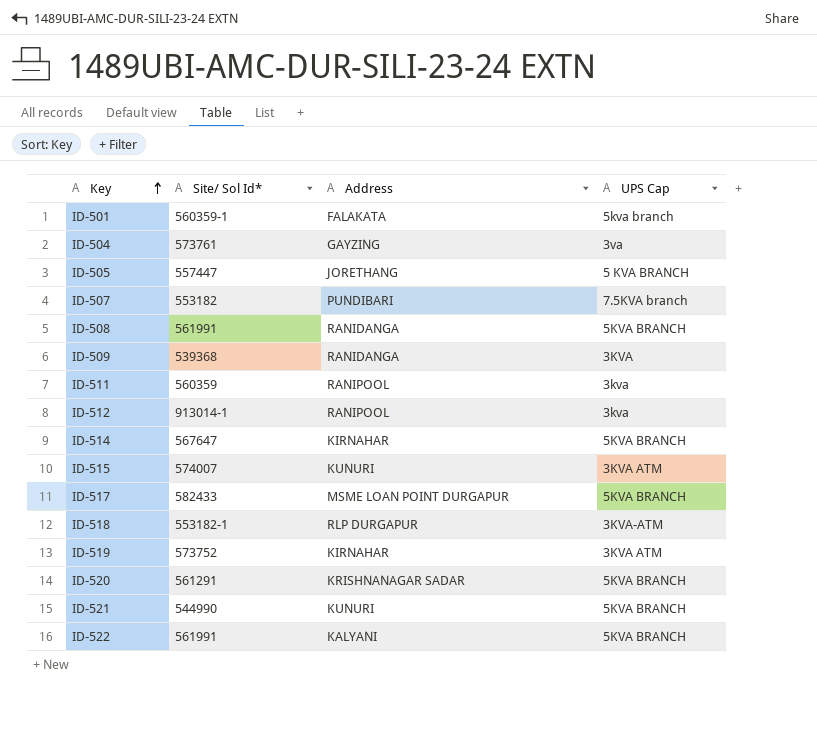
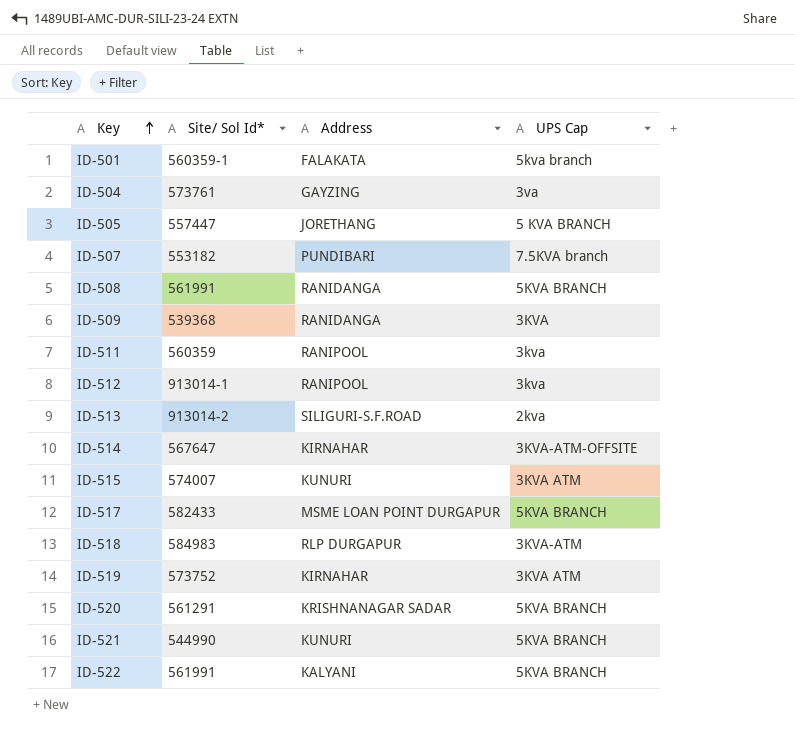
row ID-513: none -> 913014-2 | SILIGURI-S.F.ROAD | 2kva
ID-514 | UPS Cap: 5KVA BRANCH -> 3KVA-ATM-OFFSITE
ID-518 | Site/ Sol Id*: 553182-1 -> 584983

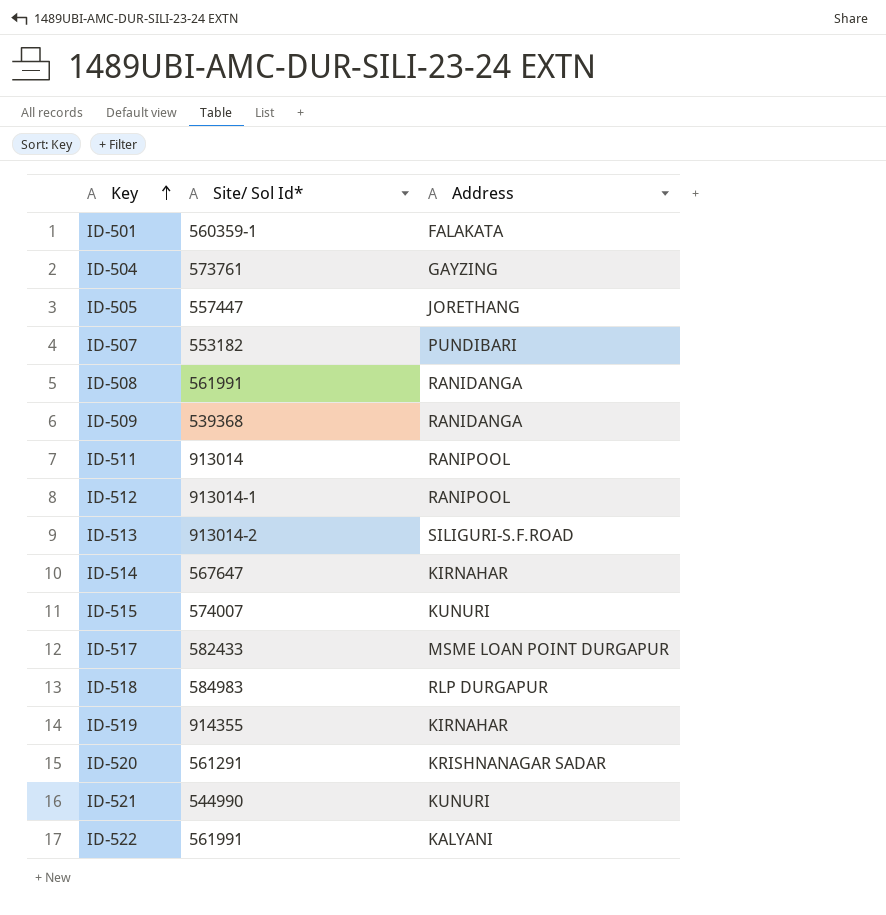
column UPS Cap | position: 4 -> none
ID-511 | Site/ Sol Id*: 560359 -> 913014
ID-519 | Site/ Sol Id*: 573752 -> 914355

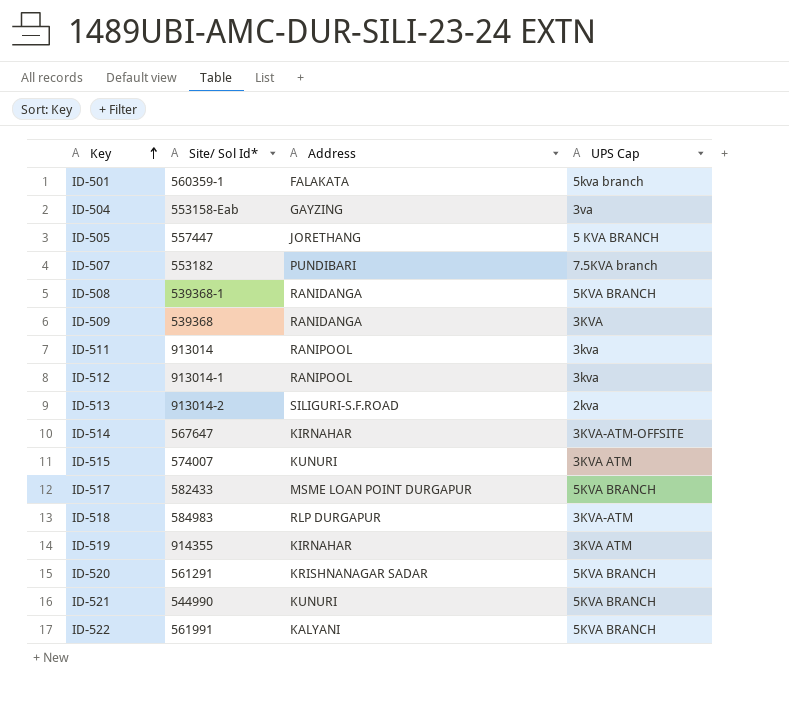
column UPS Cap | position: none -> 4
ID-504 | Site/ Sol Id*: 573761 -> 553158-Eab
ID-508 | Site/ Sol Id*: 561991 -> 539368-1

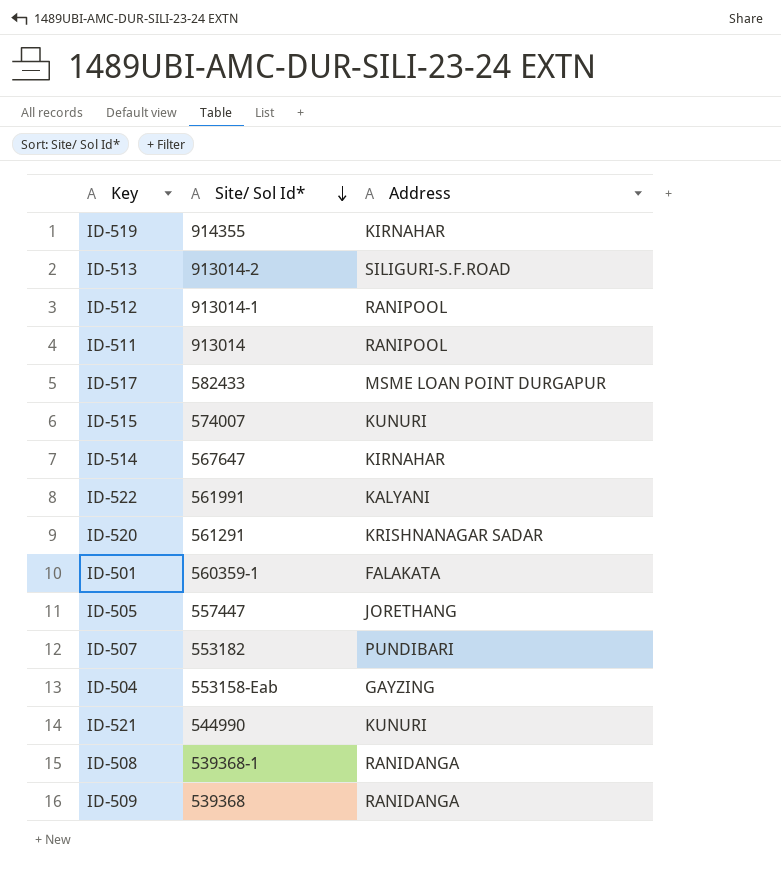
row order: Key ascending -> Site/ Sol Id* descending
column UPS Cap | position: 4 -> none
row ID-518: 584983 | RLP DURGAPUR | 3KVA-ATM -> none

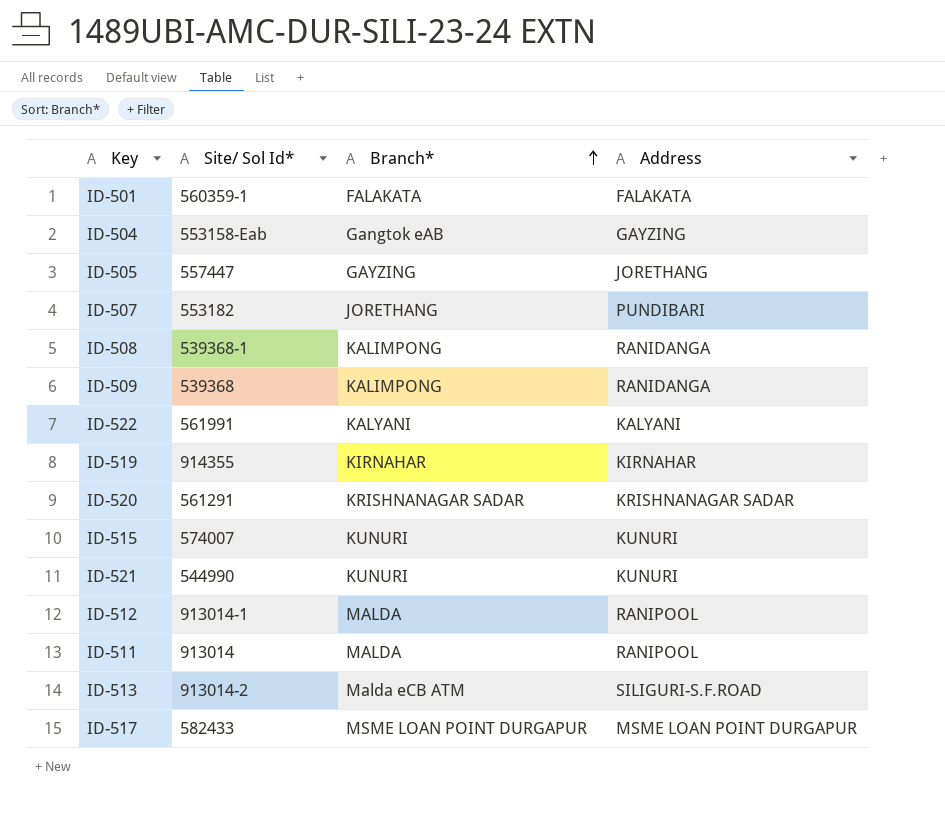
row order: Site/ Sol Id* descending -> Branch* ascending
column Branch* | position: none -> 3
row ID-514: 567647 | KIRNAHAR -> none

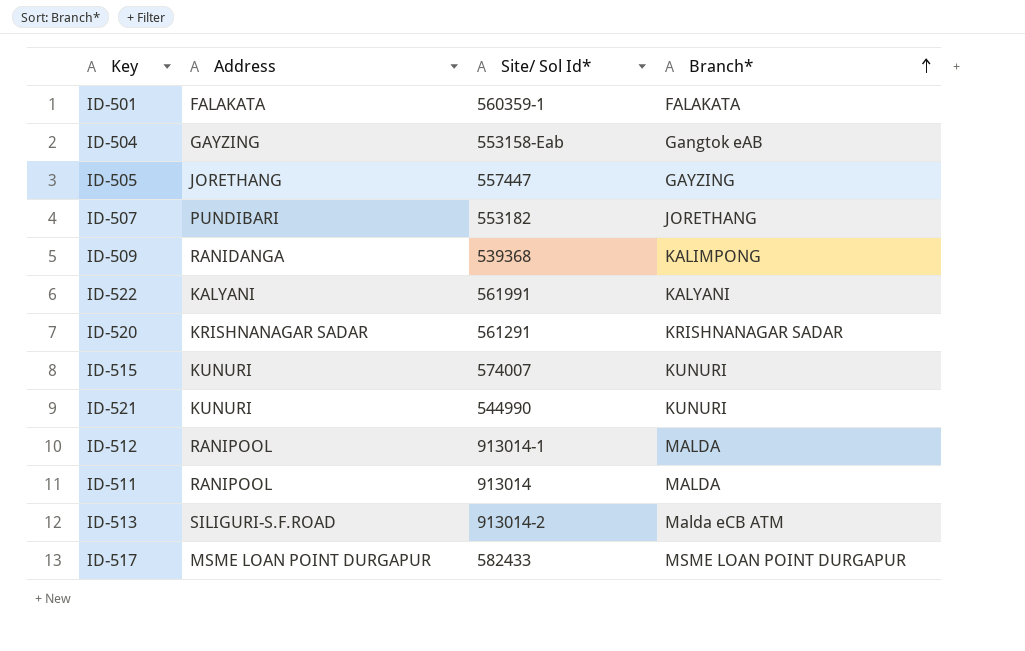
column Address | position: 4 -> 2
row ID-508: 539368-1 | KALIMPONG | RANIDANGA -> none
row ID-519: 914355 | KIRNAHAR | KIRNAHAR -> none

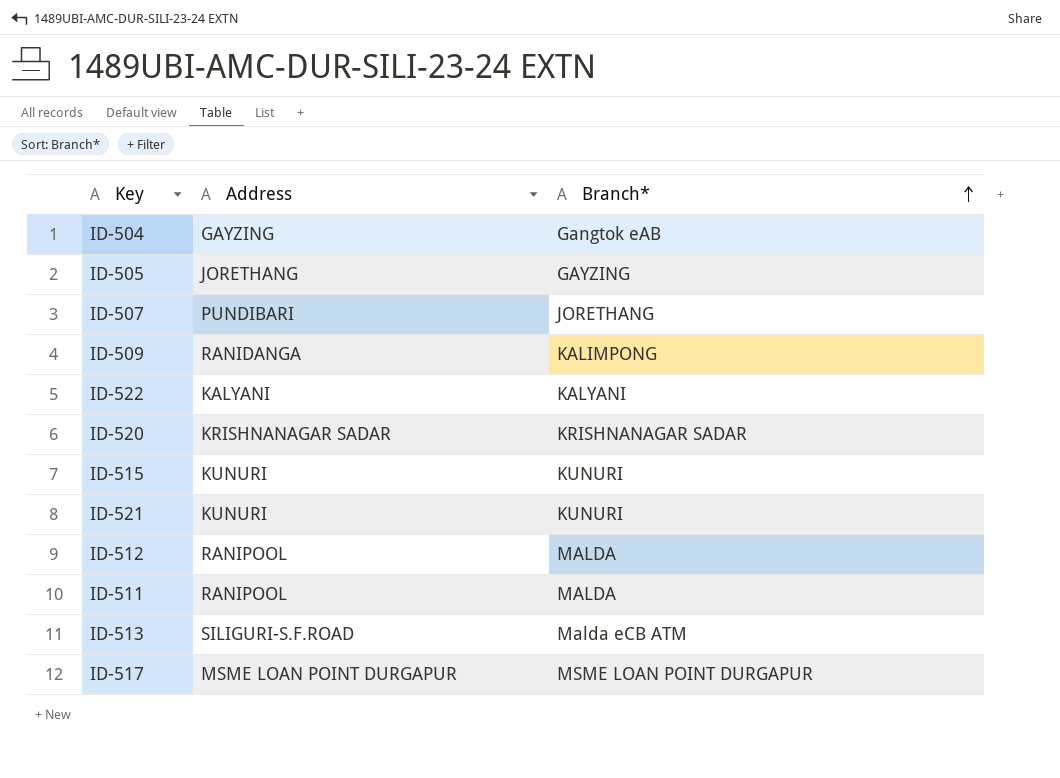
column Site/ Sol Id* | position: 3 -> none
row ID-501: FALAKATA | 560359-1 | FALAKATA -> none

